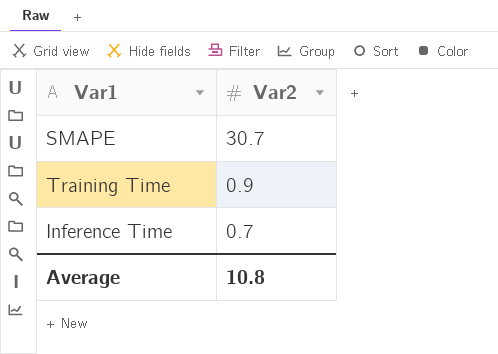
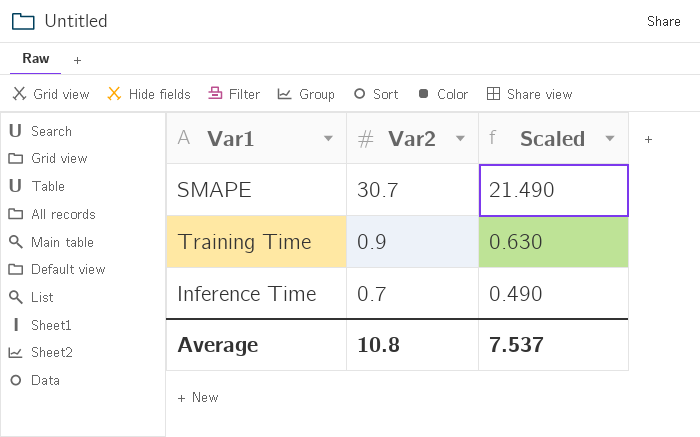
column Scaled | formula: none -> [Var2] * 0.7

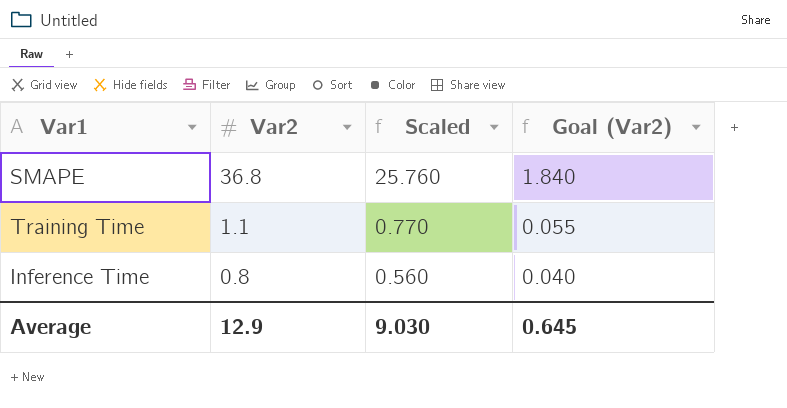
column Goal (Var2) | formula: none -> [Var2] * 0.05
SMAPE | Var2: 30.7 -> 36.8
SMAPE | Scaled: 21.490 -> 25.760
Training Time | Var2: 0.9 -> 1.1
Training Time | Scaled: 0.630 -> 0.770
Inference Time | Var2: 0.7 -> 0.8
Inference Time | Scaled: 0.490 -> 0.560
Average | Var2: 10.8 -> 12.9
Average | Scaled: 7.537 -> 9.030

